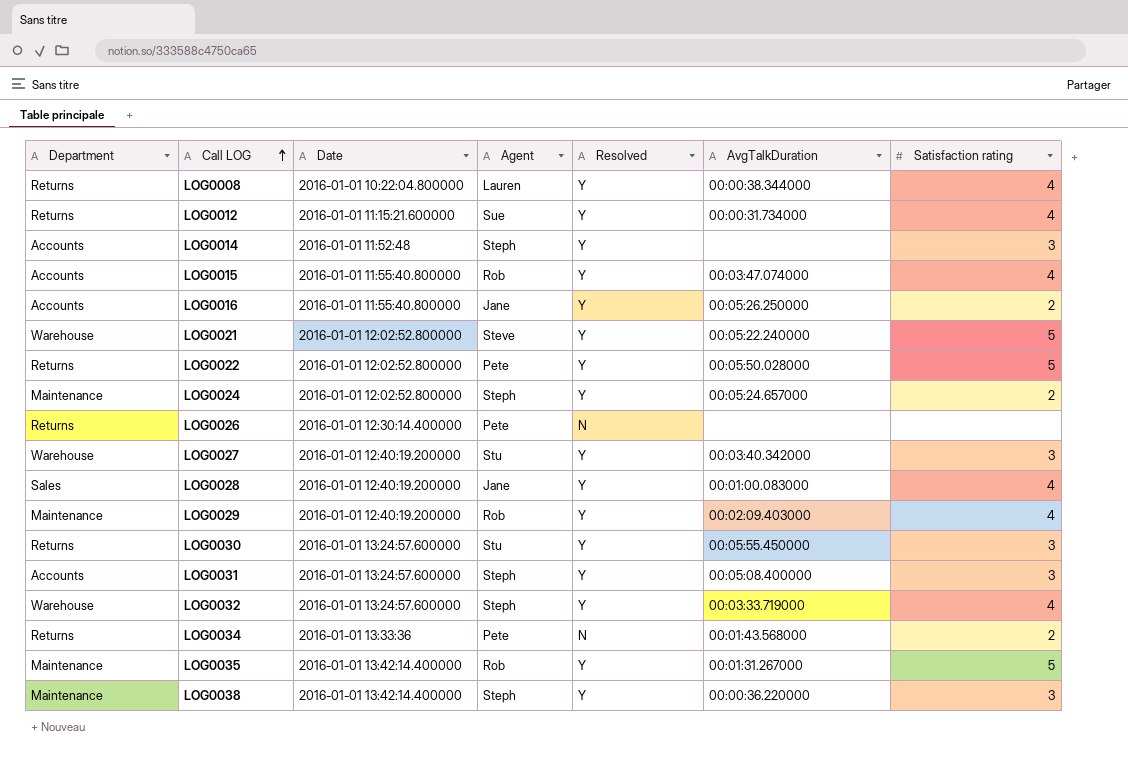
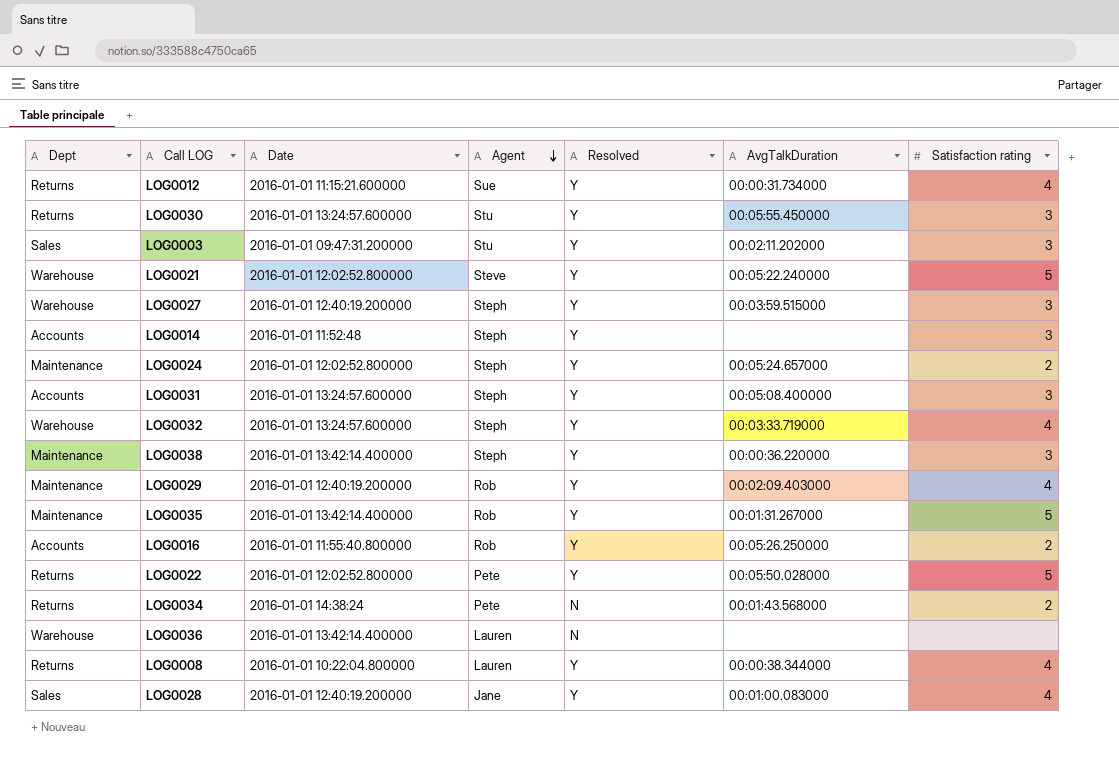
row order: Call LOG ascending -> Agent descending
column name: Department -> Dept
row LOG0015: Accounts | 2016-01-01 11:55:40.800000 | Rob | Y | 00:03:47.074000 | 4 -> none
row LOG0026: Returns | 2016-01-01 12:30:14.400000 | Pete | N | none | none -> none
row LOG0003: none -> Sales | 2016-01-01 09:47:31.200000 | Stu | Y | 00:02:11.202000 | 3
LOG0027 | Agent: Stu -> Steph
LOG0027 | AvgTalkDuration: 00:03:40.342000 -> 00:03:59.515000
LOG0016 | Agent: Jane -> Rob
LOG0034 | Date: 2016-01-01 13:33:36 -> 2016-01-01 14:38:24
row LOG0036: none -> Warehouse | 2016-01-01 13:42:14.400000 | Lauren | N | none | none

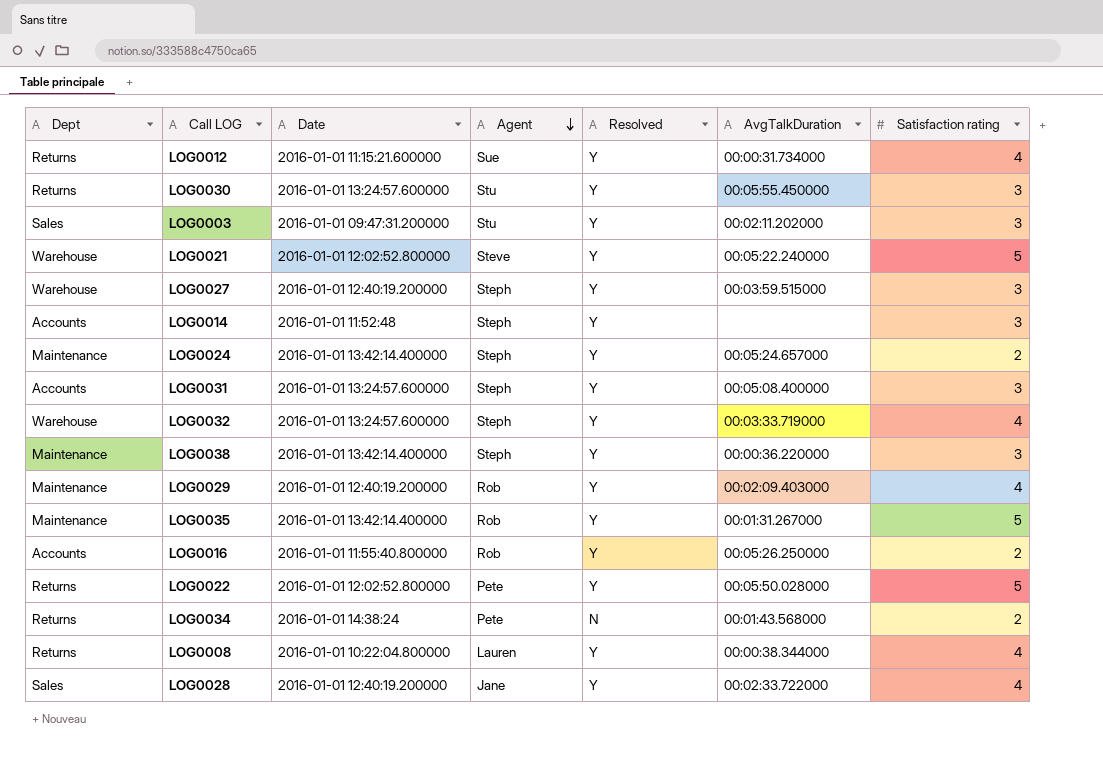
row LOG0036: Warehouse | 2016-01-01 13:42:14.400000 | Lauren | N | none | none -> none
LOG0024 | Date: 2016-01-01 12:02:52.800000 -> 2016-01-01 13:42:14.400000
LOG0028 | AvgTalkDuration: 00:01:00.083000 -> 00:02:33.722000

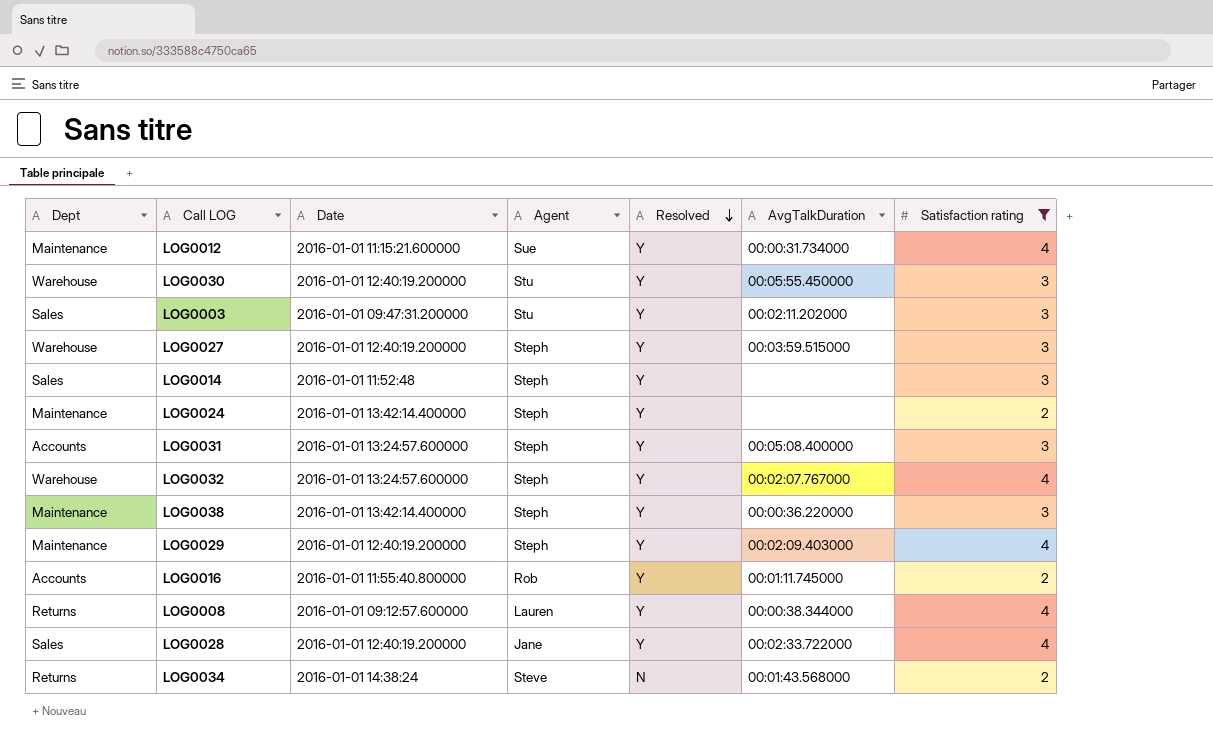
filter: none -> Satisfaction rating != 5
row order: Agent descending -> Resolved descending
LOG0012 | Dept: Returns -> Maintenance
LOG0030 | Dept: Returns -> Warehouse
LOG0030 | Date: 2016-01-01 13:24:57.600000 -> 2016-01-01 12:40:19.200000
LOG0014 | Dept: Accounts -> Sales
LOG0024 | AvgTalkDuration: 00:05:24.657000 -> none
LOG0032 | AvgTalkDuration: 00:03:33.719000 -> 00:02:07.767000
LOG0029 | Agent: Rob -> Steph
LOG0016 | AvgTalkDuration: 00:05:26.250000 -> 00:01:11.745000
LOG0008 | Date: 2016-01-01 10:22:04.800000 -> 2016-01-01 09:12:57.600000
LOG0034 | Agent: Pete -> Steve

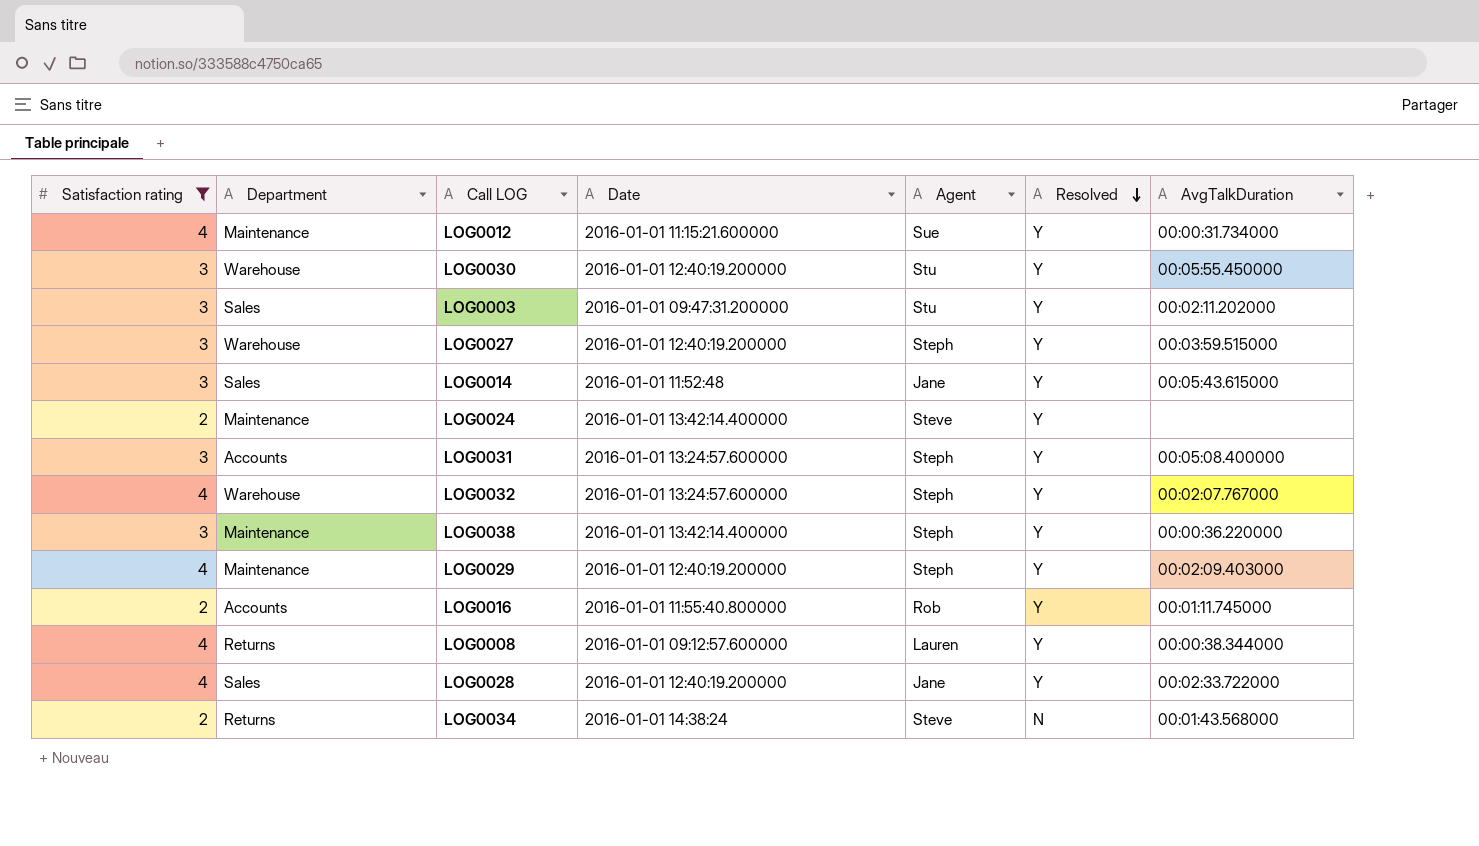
column Satisfaction rating | position: 7 -> 1
column name: Dept -> Department
LOG0014 | Agent: Steph -> Jane
LOG0014 | AvgTalkDuration: none -> 00:05:43.615000
LOG0024 | Agent: Steph -> Steve

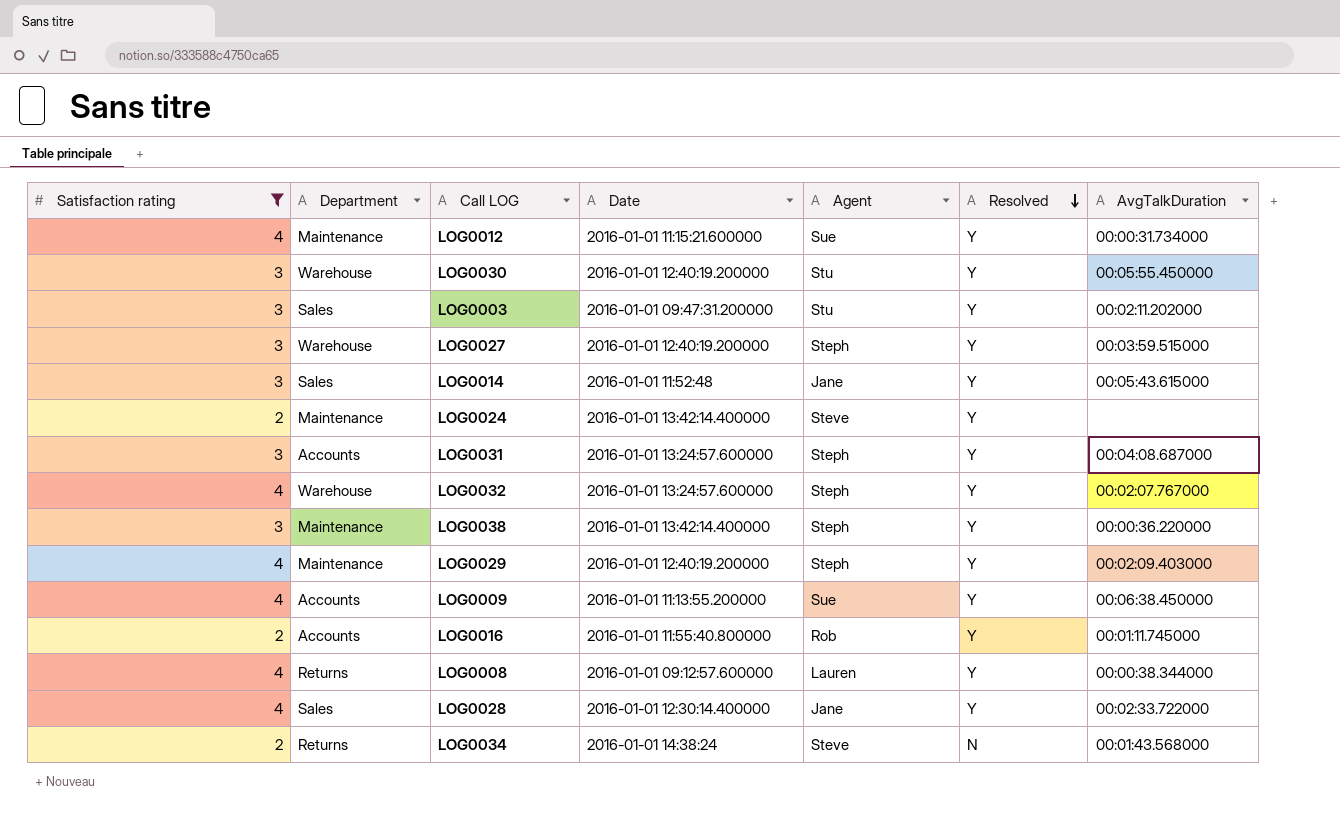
LOG0031 | AvgTalkDuration: 00:05:08.400000 -> 00:04:08.687000
row LOG0009: none -> 4 | Accounts | 2016-01-01 11:13:55.200000 | Sue | Y | 00:06:38.450000
LOG0028 | Date: 2016-01-01 12:40:19.200000 -> 2016-01-01 12:30:14.400000

